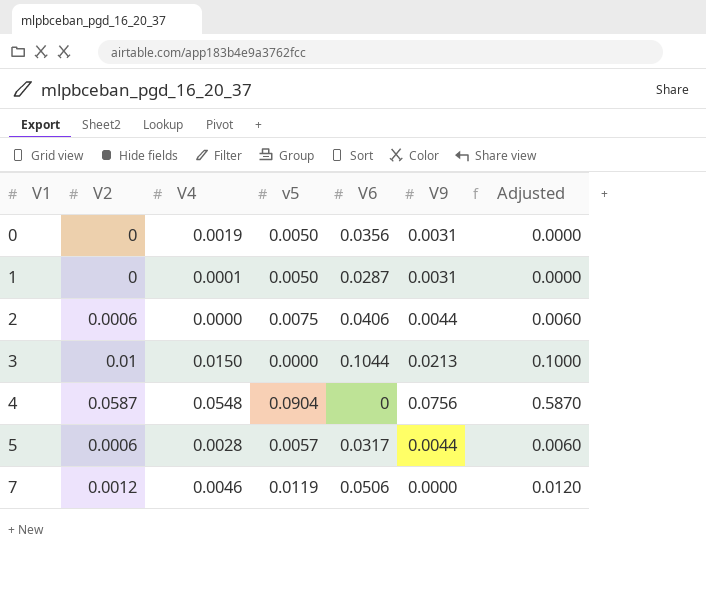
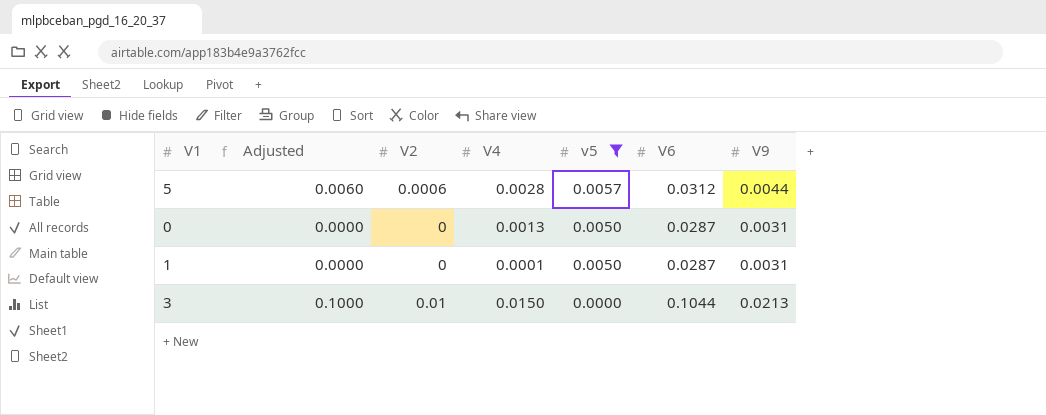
filter: none -> v5 <= 0.0057
row order: V1 ascending -> v5 descending
column Adjusted | position: 7 -> 2
5 | V6: 0.0317 -> 0.0312
0 | V4: 0.0019 -> 0.0013
0 | V6: 0.0356 -> 0.0287

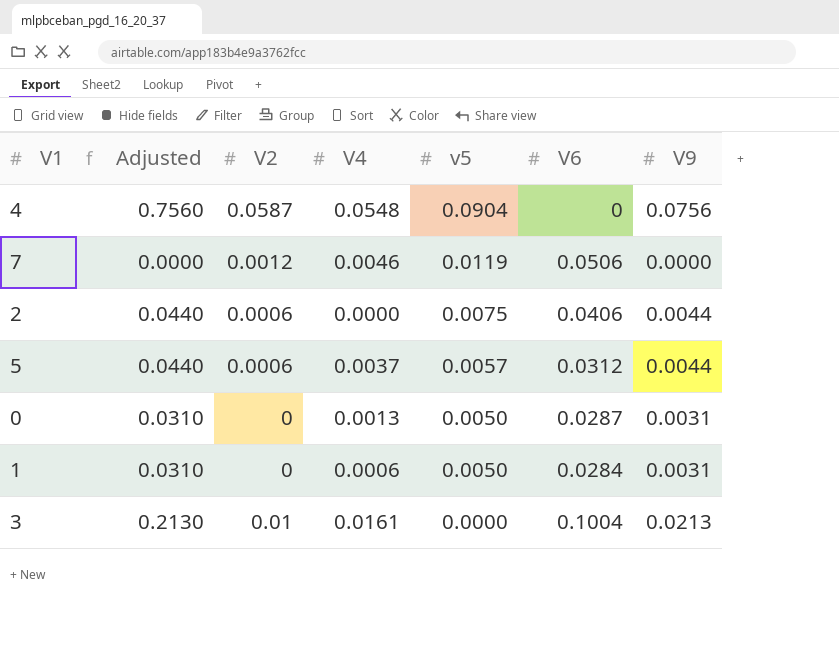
filter: v5 <= 0.0057 -> none
column Adjusted | formula: [V2] * 10 -> [V9] * 10
5 | V4: 0.0028 -> 0.0037
1 | V4: 0.0001 -> 0.0006
1 | V6: 0.0287 -> 0.0284
3 | V4: 0.0150 -> 0.0161
3 | V6: 0.1044 -> 0.1004

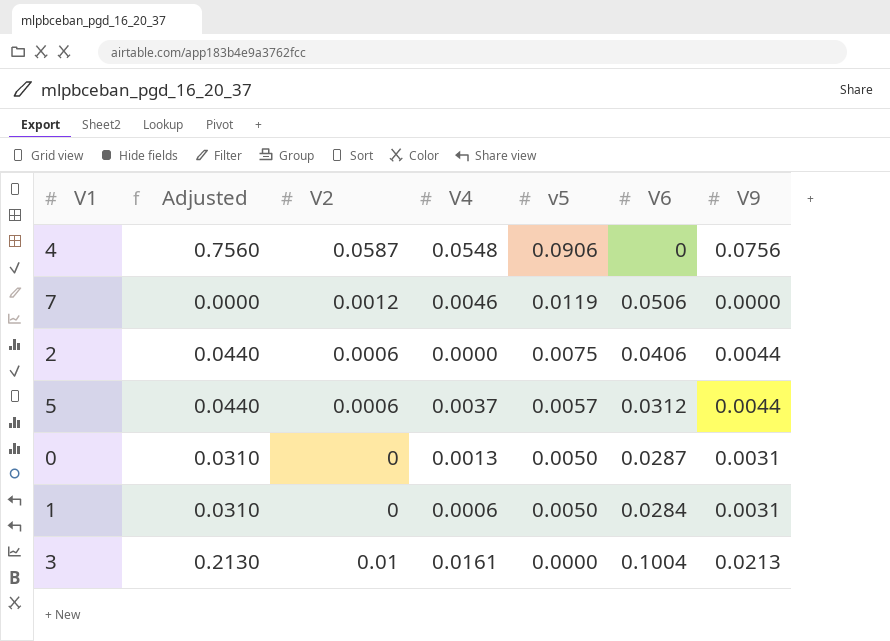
4 | v5: 0.0904 -> 0.0906

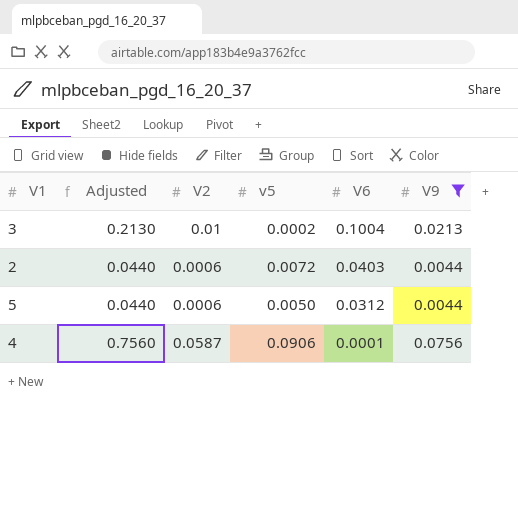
filter: none -> V9 >= 0.0044
row order: v5 descending -> V6 descending
column V4 | position: 4 -> none
3 | v5: 0.0000 -> 0.0002
2 | v5: 0.0075 -> 0.0072
2 | V6: 0.0406 -> 0.0403
5 | v5: 0.0057 -> 0.0050
4 | V6: 0 -> 0.0001

